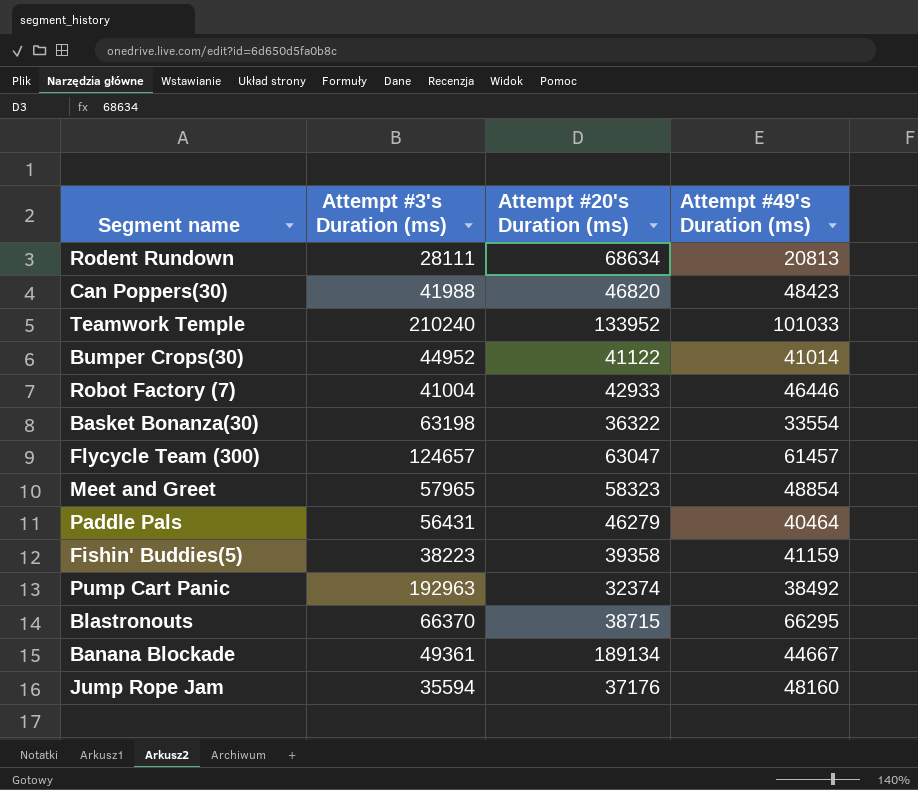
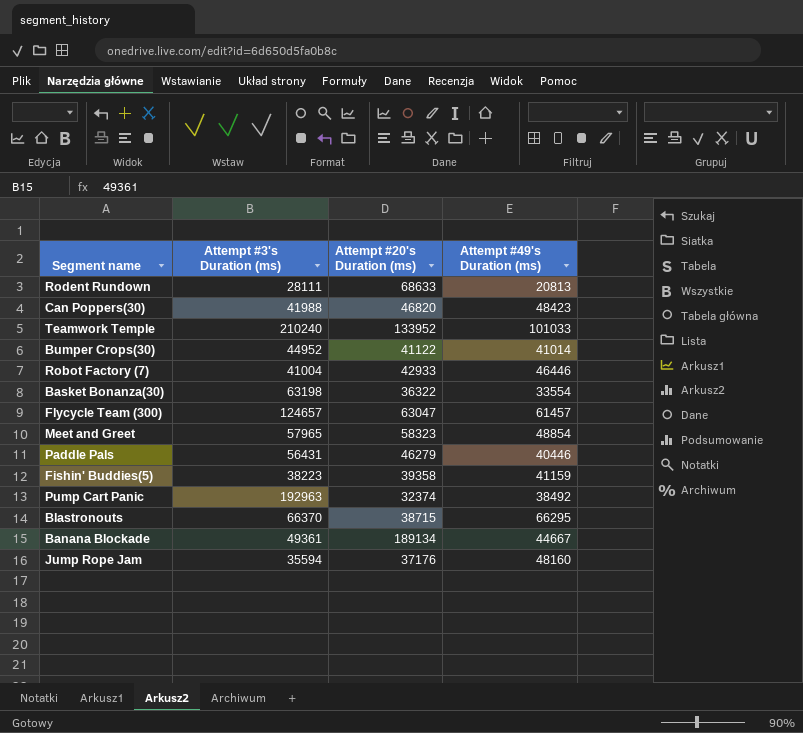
Rodent Rundown | Attempt #20's Duration (ms): 68634 -> 68633
Paddle Pals | Attempt #49's Duration (ms): 40464 -> 40446

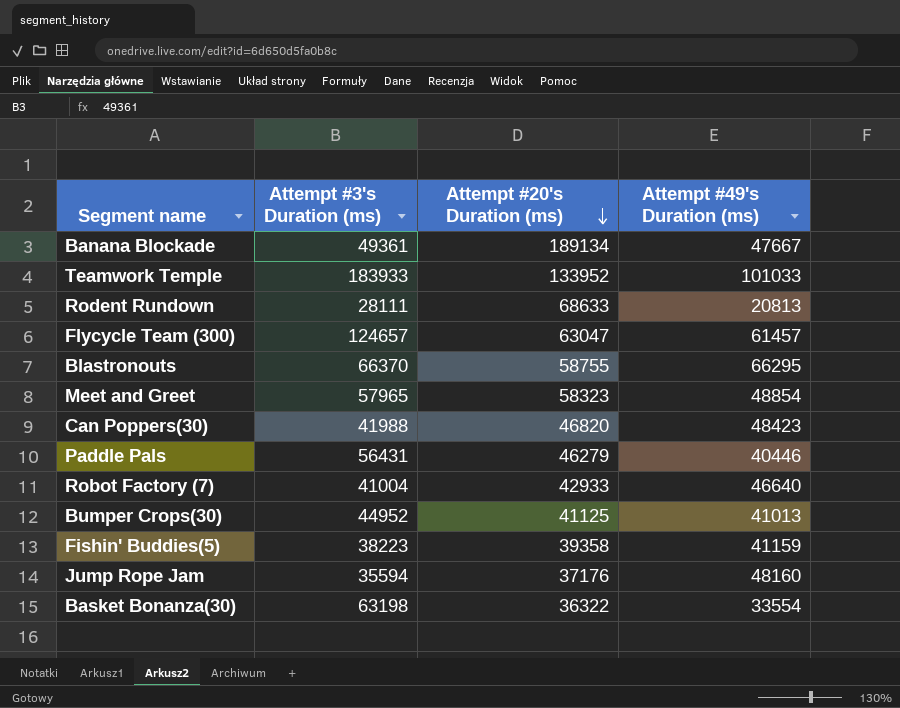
row order: none -> Attempt #20's Duration (ms) descending
row Pump Cart Panic: 192963 | 32374 | 38492 -> none
Banana Blockade | Attempt #49's Duration (ms): 44667 -> 47667
Teamwork Temple | Attempt #3's Duration (ms): 210240 -> 183933
Blastronouts | Attempt #20's Duration (ms): 38715 -> 58755
Robot Factory (7) | Attempt #49's Duration (ms): 46446 -> 46640
Bumper Crops(30) | Attempt #20's Duration (ms): 41122 -> 41125
Bumper Crops(30) | Attempt #49's Duration (ms): 41014 -> 41013

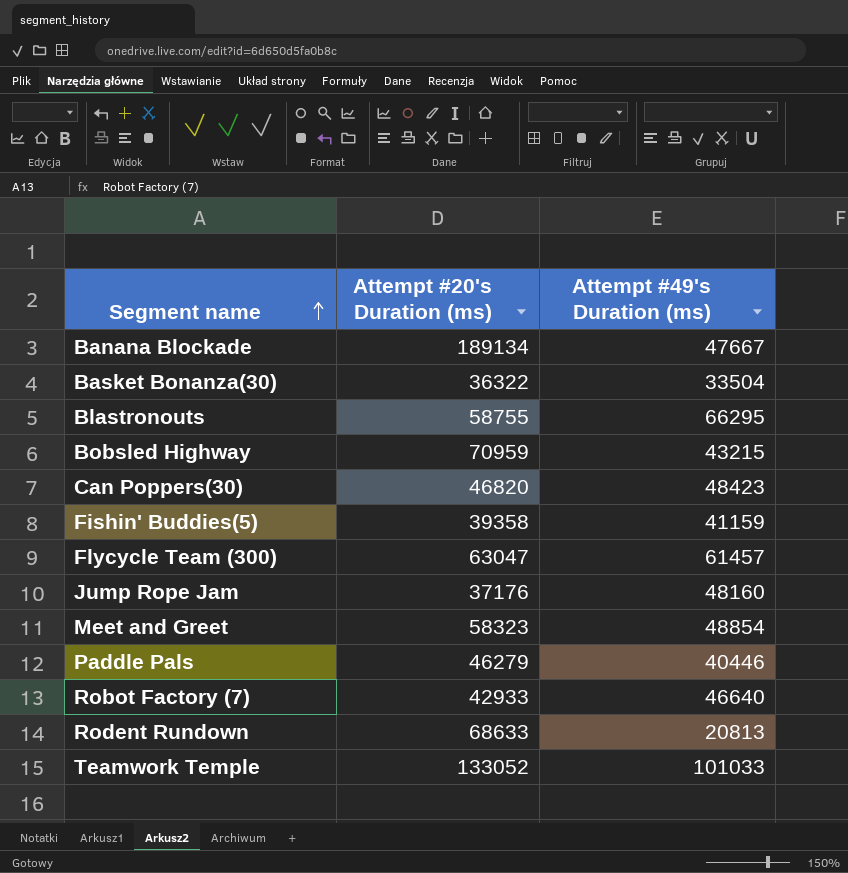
row order: Attempt #20's Duration (ms) descending -> Segment name ascending
column Attempt #3's Duration (ms) | position: 2 -> none
row Bumper Crops(30): 44952 | 41125 | 41013 -> none
Basket Bonanza(30) | Attempt #49's Duration (ms): 33554 -> 33504
row Bobsled Highway: none -> 70959 | 43215
Teamwork Temple | Attempt #20's Duration (ms): 133952 -> 133052

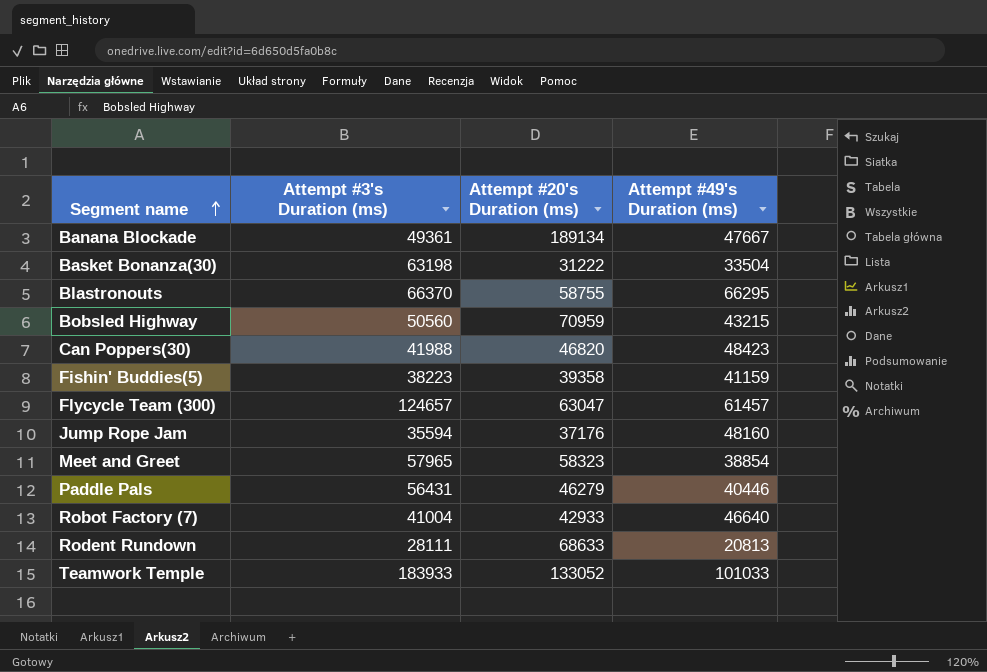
column Attempt #3's Duration (ms) | position: none -> 2
Basket Bonanza(30) | Attempt #20's Duration (ms): 36322 -> 31222
Meet and Greet | Attempt #49's Duration (ms): 48854 -> 38854

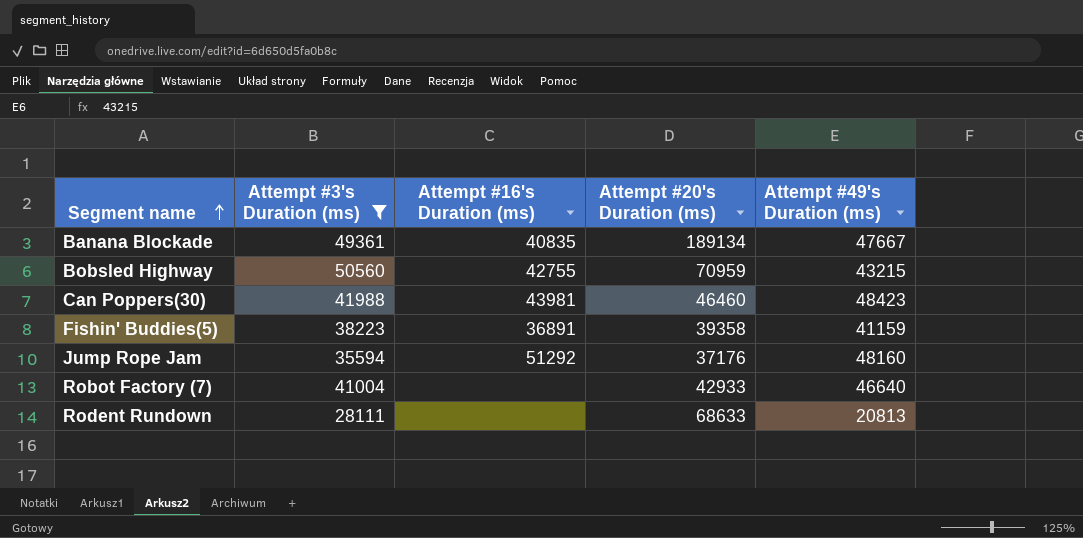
filter: none -> Attempt #3's Duration (ms) <= 50560
column Attempt #16's Duration (ms) | position: none -> 3
Can Poppers(30) | Attempt #20's Duration (ms): 46820 -> 46460

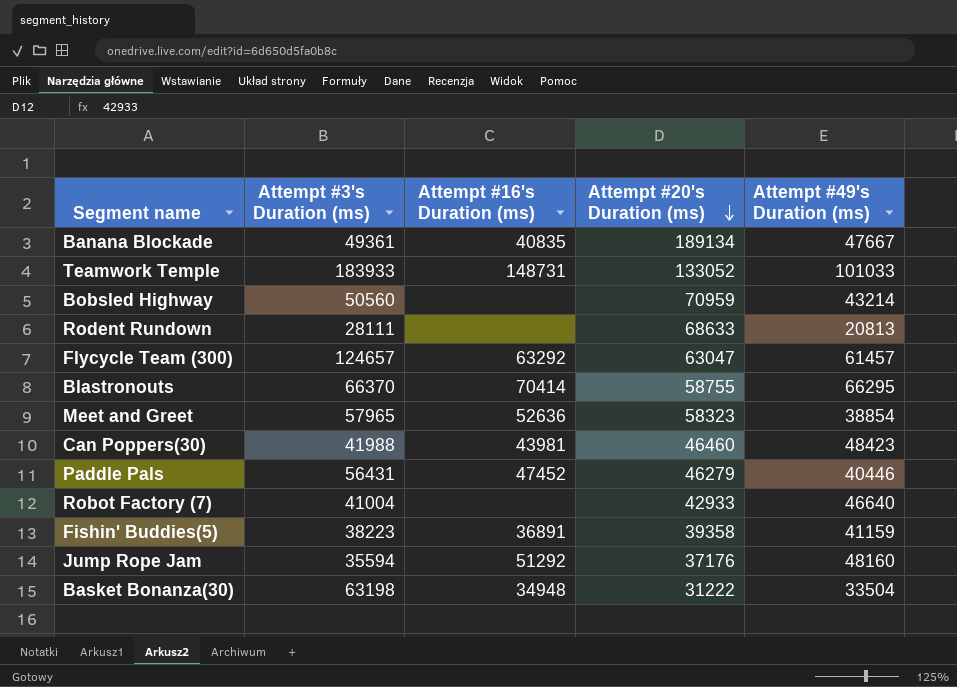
filter: Attempt #3's Duration (ms) <= 50560 -> none
row order: Segment name ascending -> Attempt #20's Duration (ms) descending
Bobsled Highway | Attempt #16's Duration (ms): 42755 -> none
Bobsled Highway | Attempt #49's Duration (ms): 43215 -> 43214

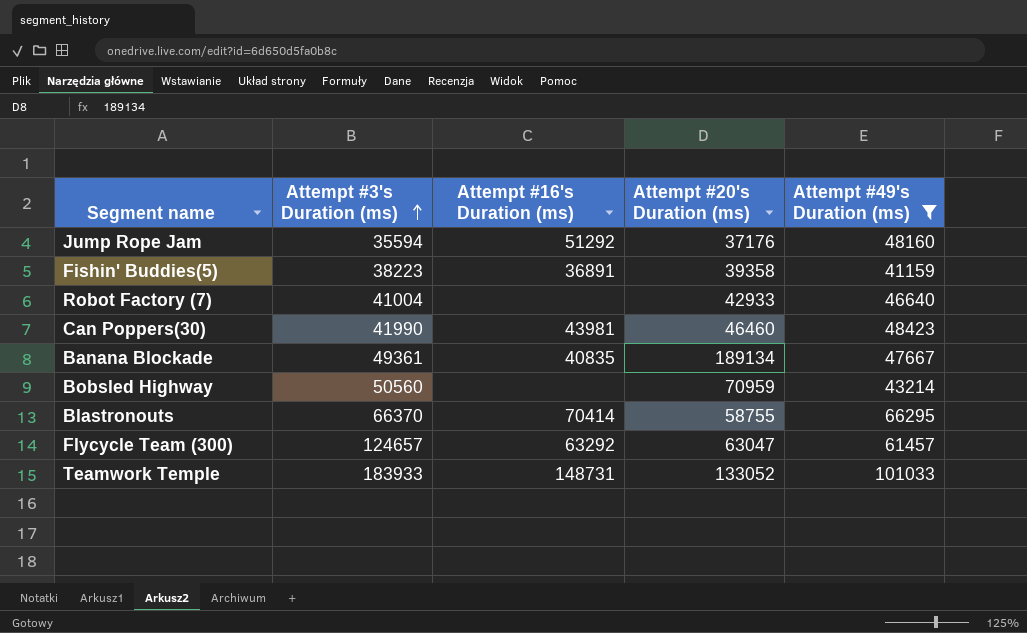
filter: none -> Attempt #49's Duration (ms) >= 41159
row order: Attempt #20's Duration (ms) descending -> Attempt #3's Duration (ms) ascending
Can Poppers(30) | Attempt #3's Duration (ms): 41988 -> 41990

